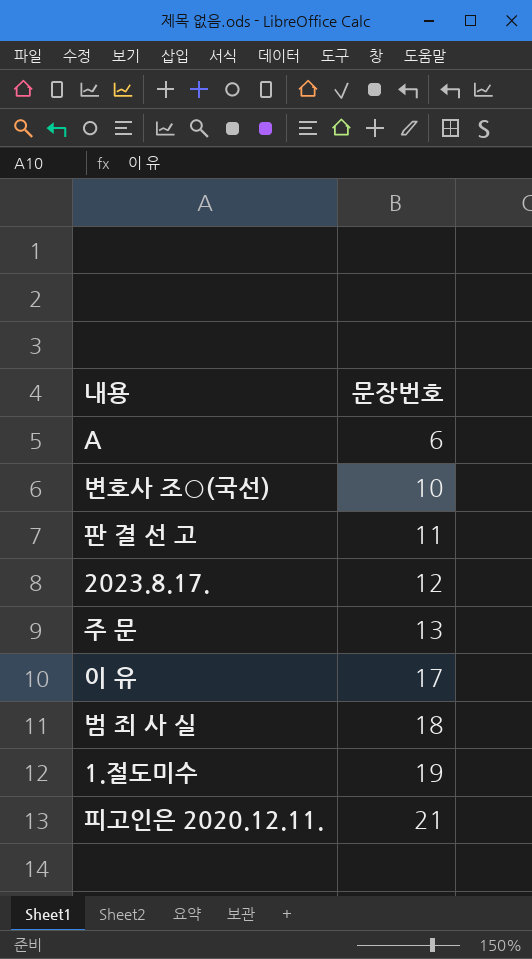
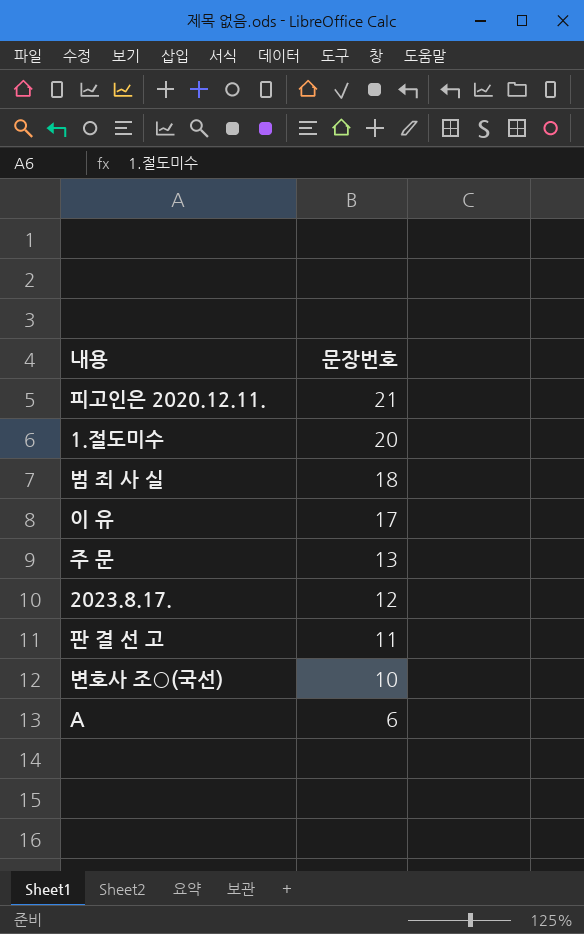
row order: 문장번호 ascending -> 문장번호 descending
1.절도미수 | 문장번호: 19 -> 20

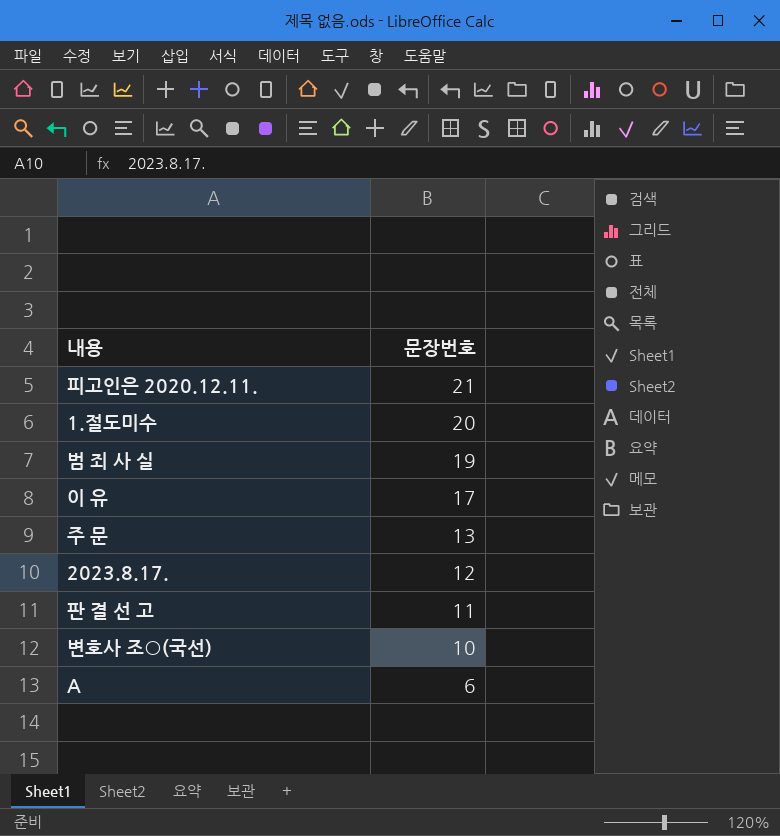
범 죄 사 실 | 문장번호: 18 -> 19

